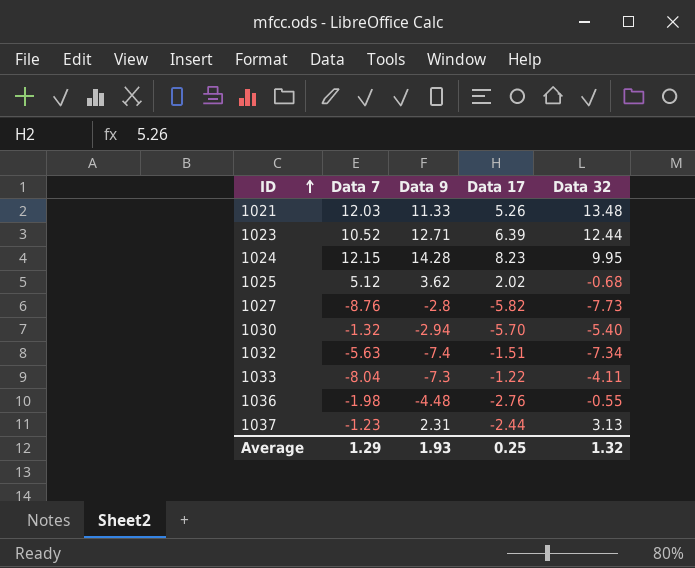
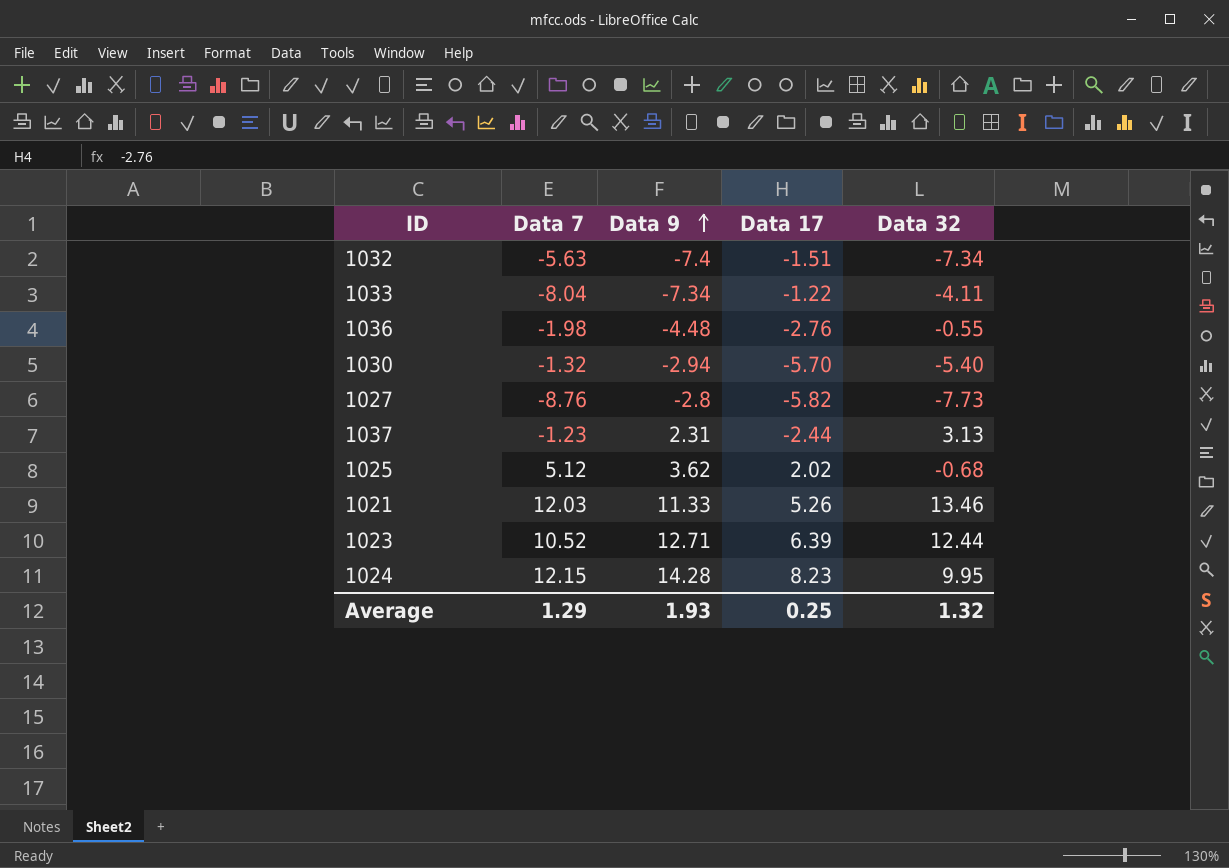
row order: ID ascending -> Data 9 ascending
1033 | Data 9: -7.3 -> -7.34
1021 | Data 32: 13.48 -> 13.46

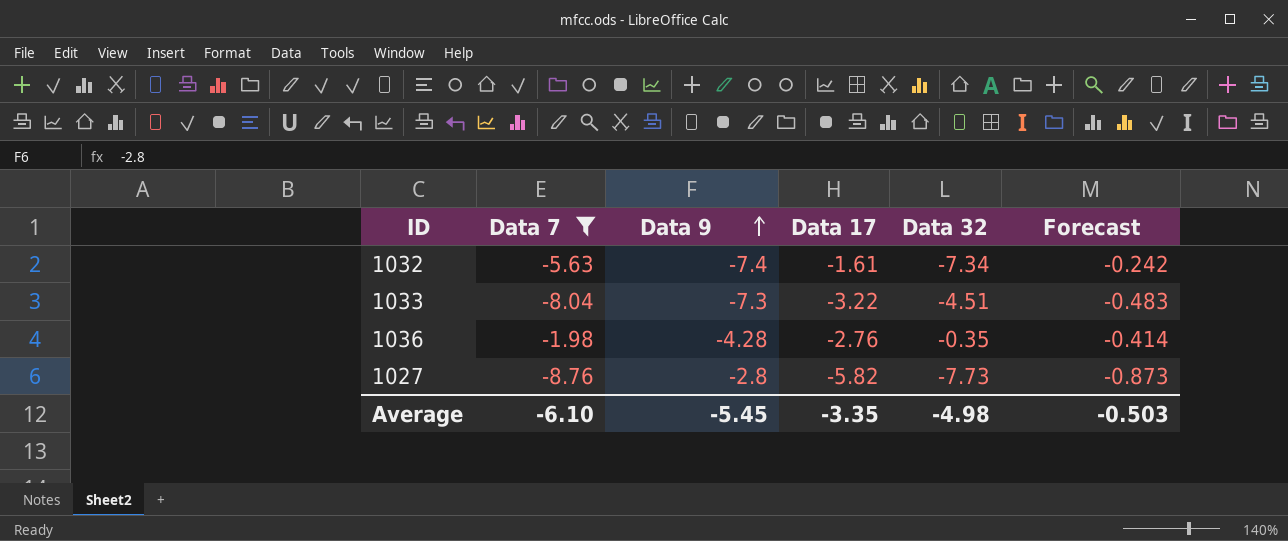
filter: none -> Data 7 <= -1.98
column Forecast | formula: none -> [Data 17] * 0.15
1032 | Data 17: -1.51 -> -1.61
1033 | Data 9: -7.34 -> -7.3
1033 | Data 17: -1.22 -> -3.22
1033 | Data 32: -4.11 -> -4.51
1036 | Data 9: -4.48 -> -4.28
1036 | Data 32: -0.55 -> -0.35
Average | Data 7: 1.29 -> -6.10
Average | Data 9: 1.93 -> -5.45
Average | Data 17: 0.25 -> -3.35
Average | Data 32: 1.32 -> -4.98

